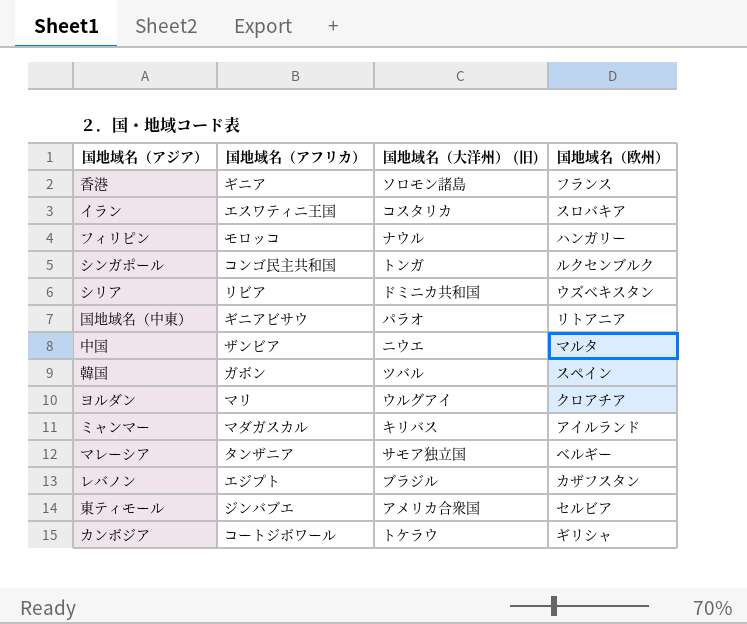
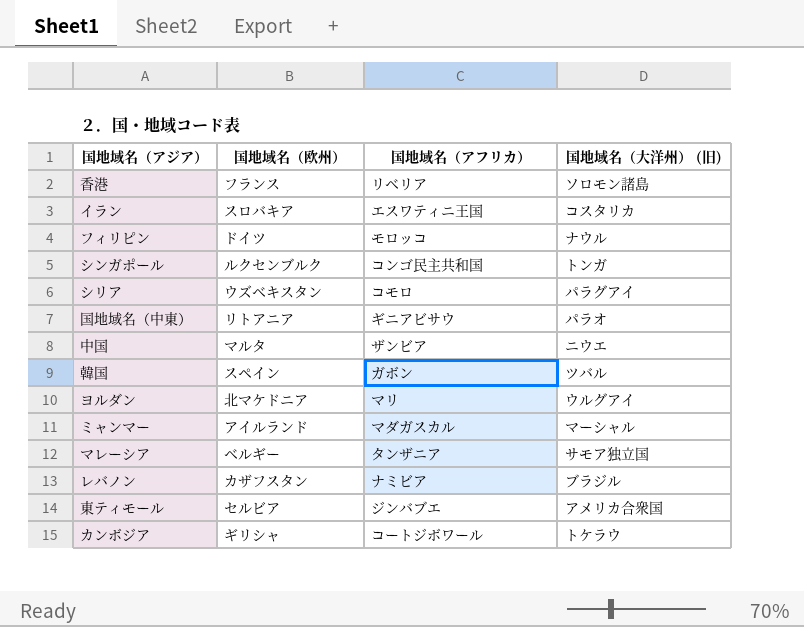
column 国地域名（欧州） | position: 4 -> 2
香港 | 国地域名（アフリカ）: ギニア -> リベリア
フィリピン | 国地域名（欧州）: ハンガリー -> ドイツ
シリア | 国地域名（アフリカ）: リビア -> コモロ
シリア | 国地域名（大洋州） (旧): ドミニカ共和国 -> パラグアイ
ヨルダン | 国地域名（欧州）: クロアチア -> 北マケドニア
ミャンマー | 国地域名（大洋州） (旧): キリバス -> マーシャル
レバノン | 国地域名（アフリカ）: エジプト -> ナミビア

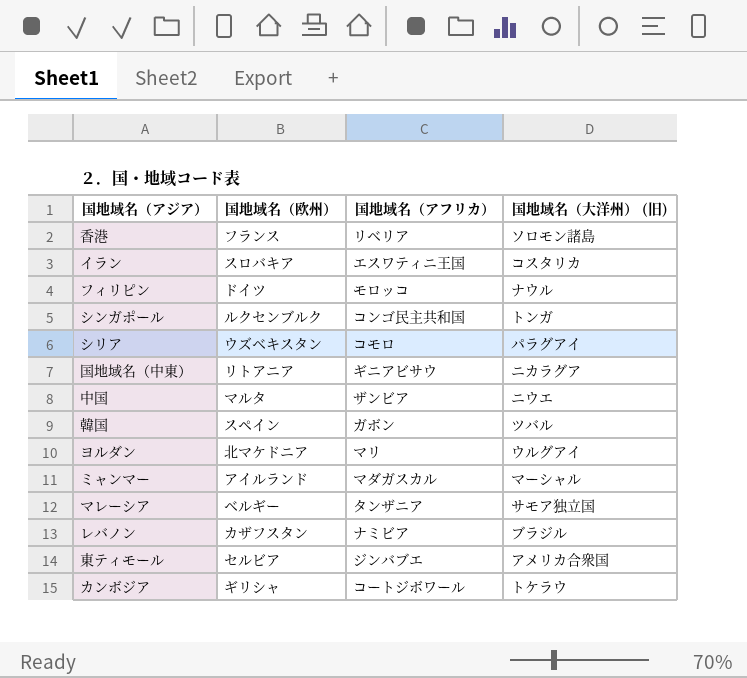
国地域名（中東） | 国地域名（大洋州） (旧): パラオ -> ニカラグア

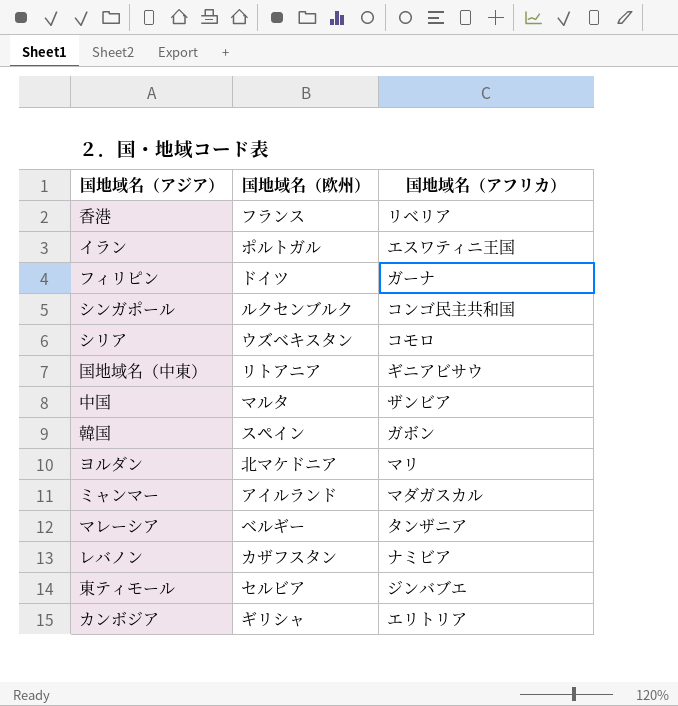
column 国地域名（大洋州） (旧) | position: 4 -> none
イラン | 国地域名（欧州）: スロバキア -> ポルトガル
フィリピン | 国地域名（アフリカ）: モロッコ -> ガーナ
カンボジア | 国地域名（アフリカ）: コートジボワール -> エリトリア

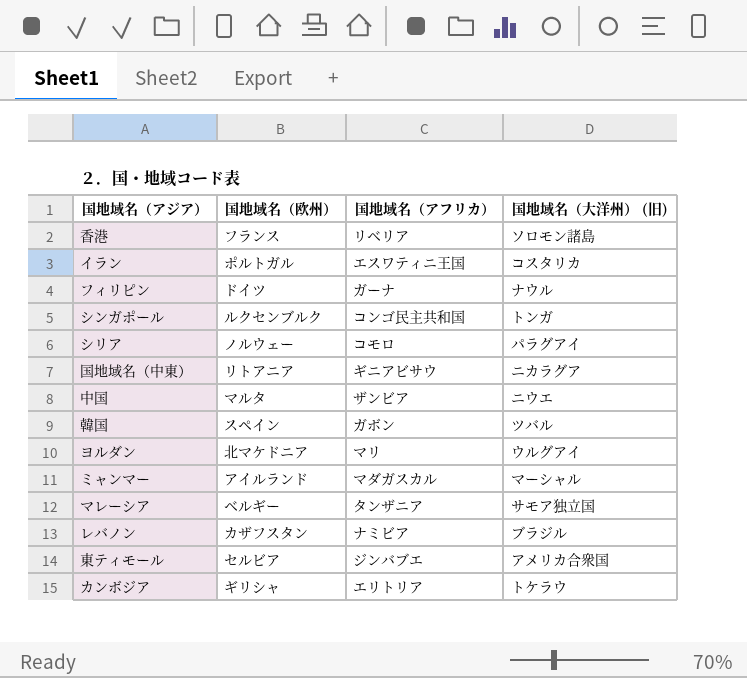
column 国地域名（大洋州） (旧) | position: none -> 4
シリア | 国地域名（欧州）: ウズベキスタン -> ノルウェー

